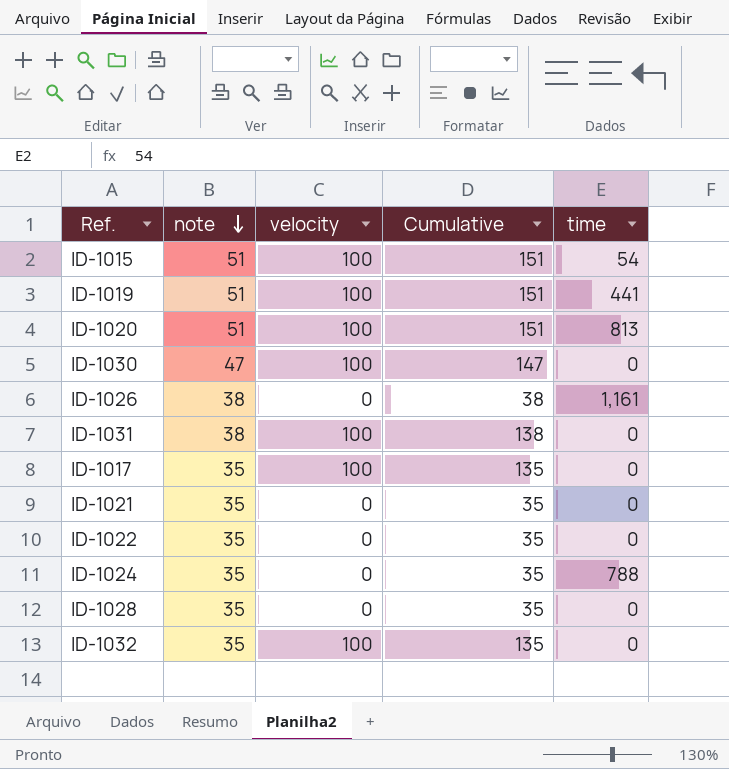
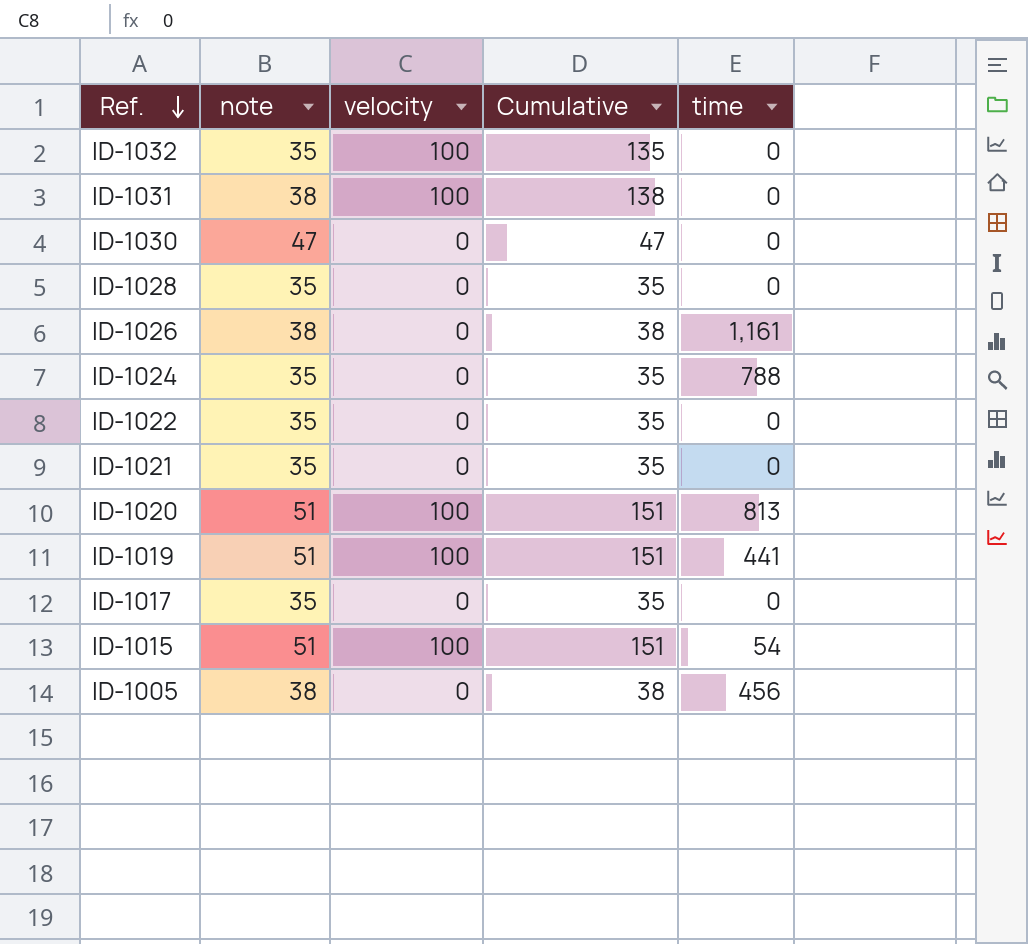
row order: note descending -> Ref. descending
ID-1030 | velocity: 100 -> 0
ID-1030 | Cumulative: 147 -> 47
ID-1017 | velocity: 100 -> 0
ID-1017 | Cumulative: 135 -> 35
row ID-1005: none -> 38 | 0 | 38 | 456

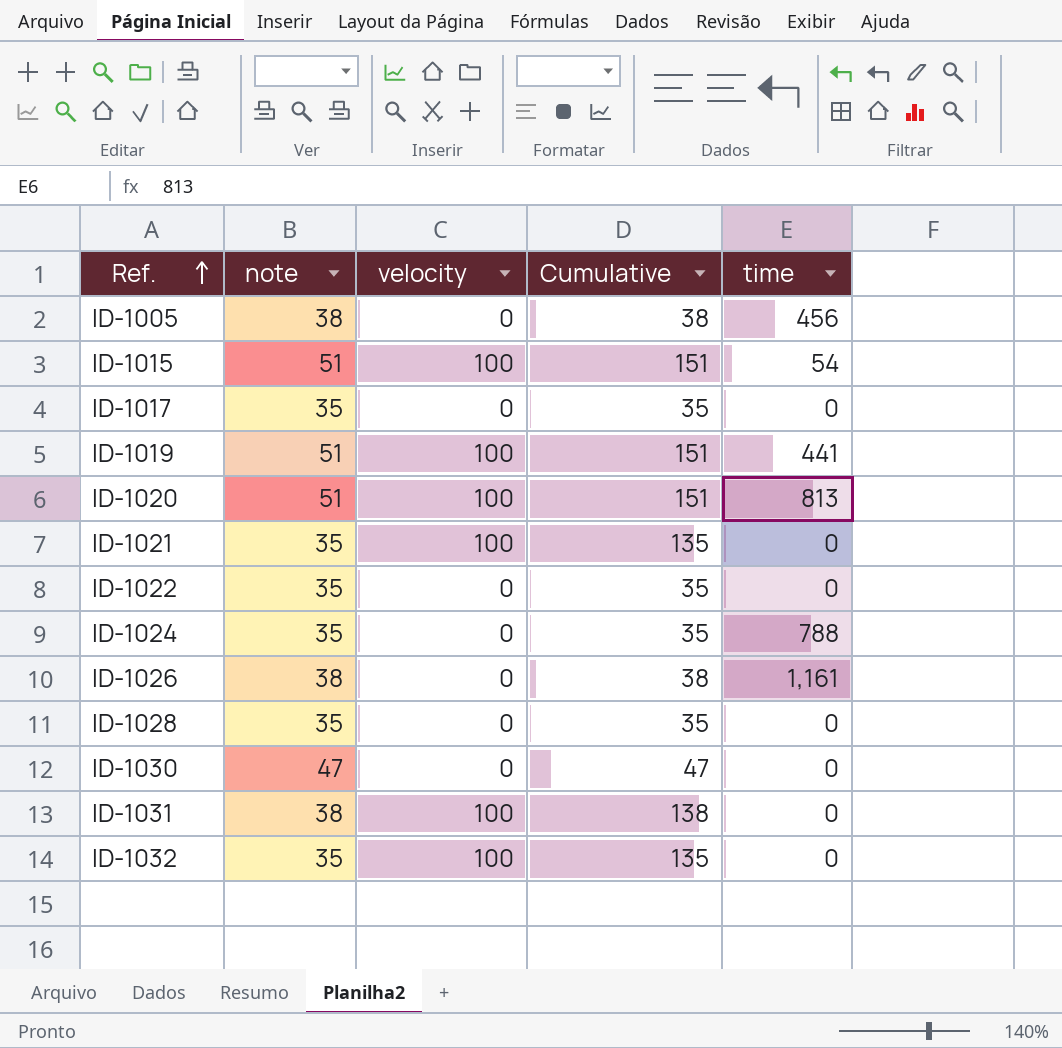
row order: Ref. descending -> Ref. ascending
ID-1021 | velocity: 0 -> 100
ID-1021 | Cumulative: 35 -> 135

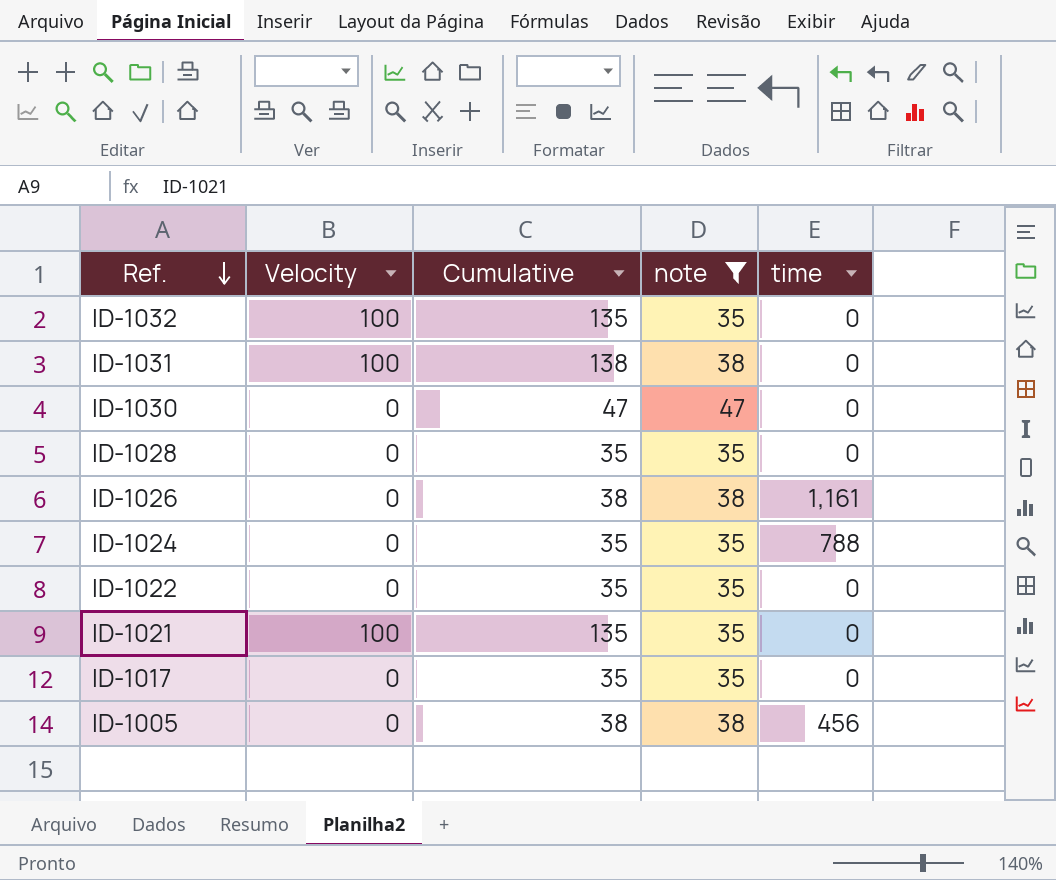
filter: none -> note != 51
row order: Ref. ascending -> Ref. descending
column name: velocity -> Velocity
column note | position: 2 -> 4

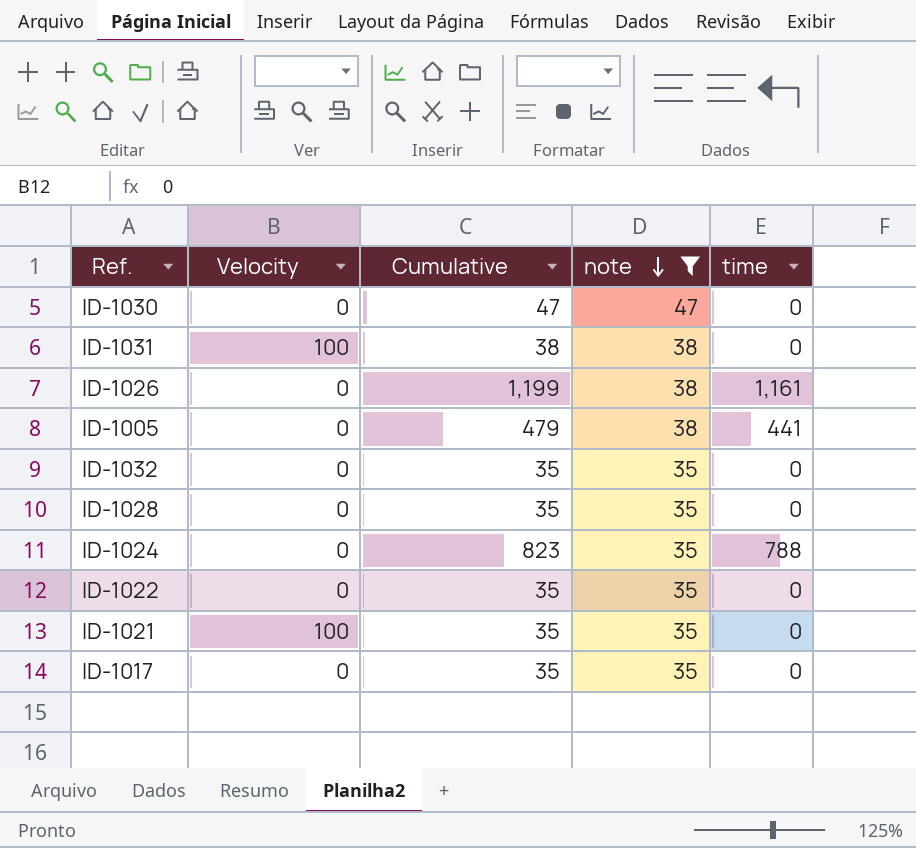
row order: Ref. descending -> note descending
column Cumulative | formula: [Velocity] + [note] -> [note] + [time]
ID-1005 | time: 456 -> 441
ID-1032 | Velocity: 100 -> 0

